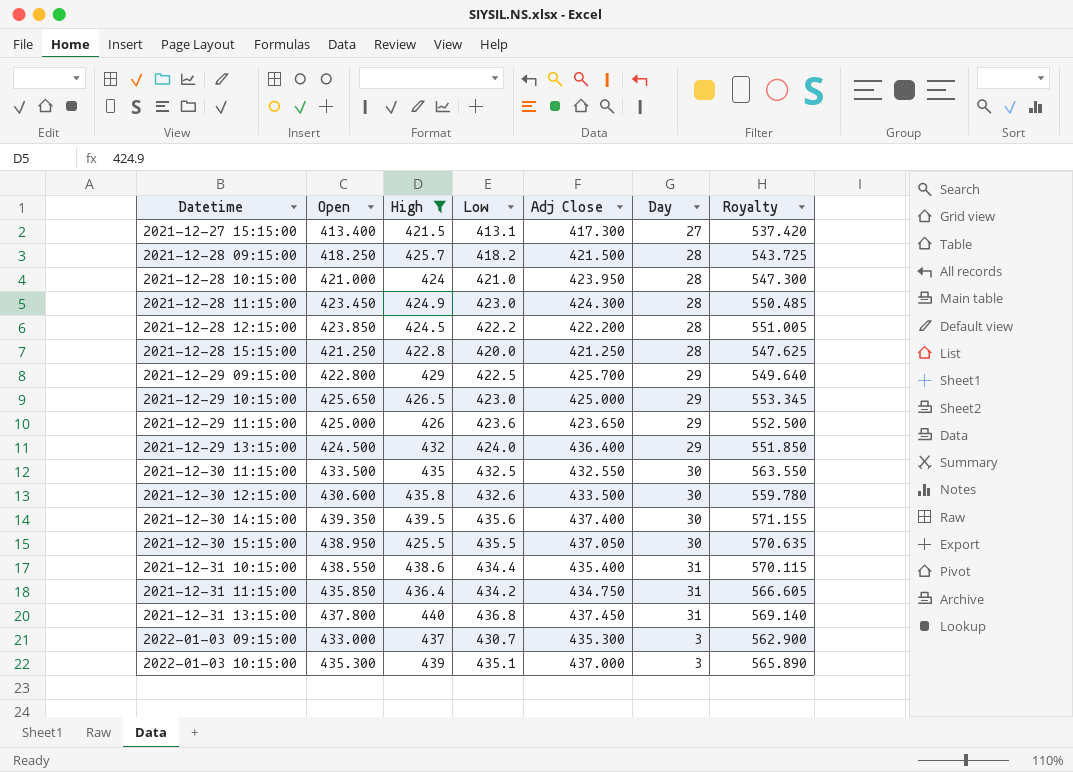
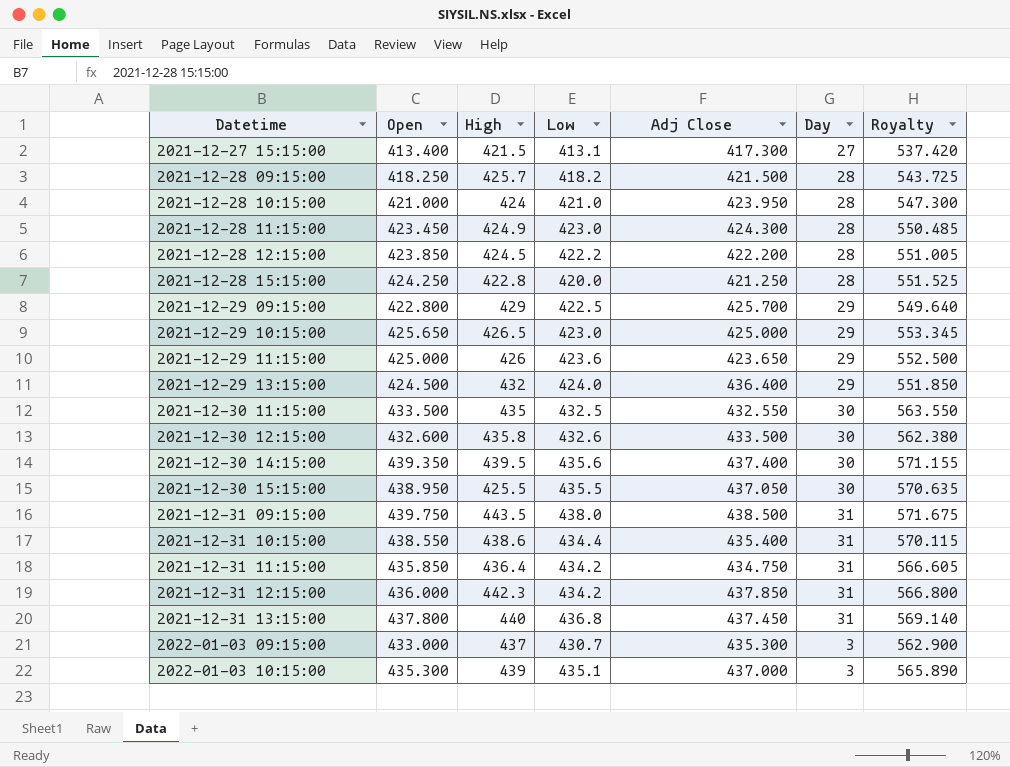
filter: High <= 440 -> none
2021-12-28 15:15:00 | Open: 421.250 -> 424.250
2021-12-28 15:15:00 | Royalty: 547.625 -> 551.525
2021-12-30 12:15:00 | Open: 430.600 -> 432.600
2021-12-30 12:15:00 | Royalty: 559.780 -> 562.380

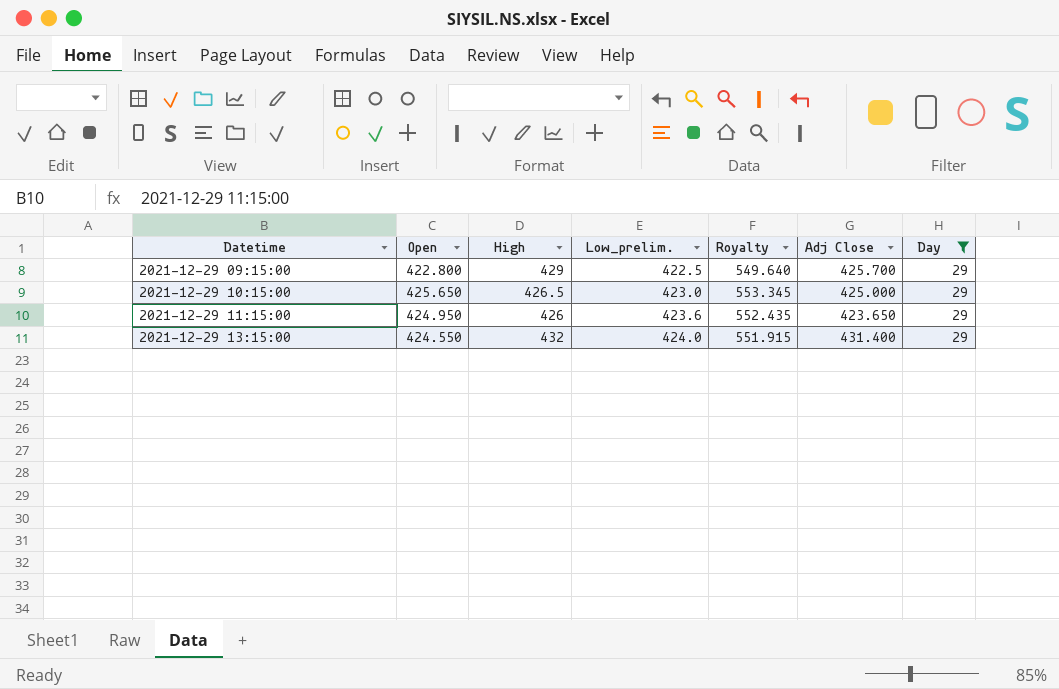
filter: none -> Day = 29
column name: Low -> Low_prelim.
column Royalty | position: 7 -> 5
2021-12-29 11:15:00 | Open: 425.000 -> 424.950
2021-12-29 11:15:00 | Royalty: 552.500 -> 552.435
2021-12-29 13:15:00 | Open: 424.500 -> 424.550
2021-12-29 13:15:00 | Royalty: 551.850 -> 551.915
2021-12-29 13:15:00 | Adj Close: 436.400 -> 431.400

